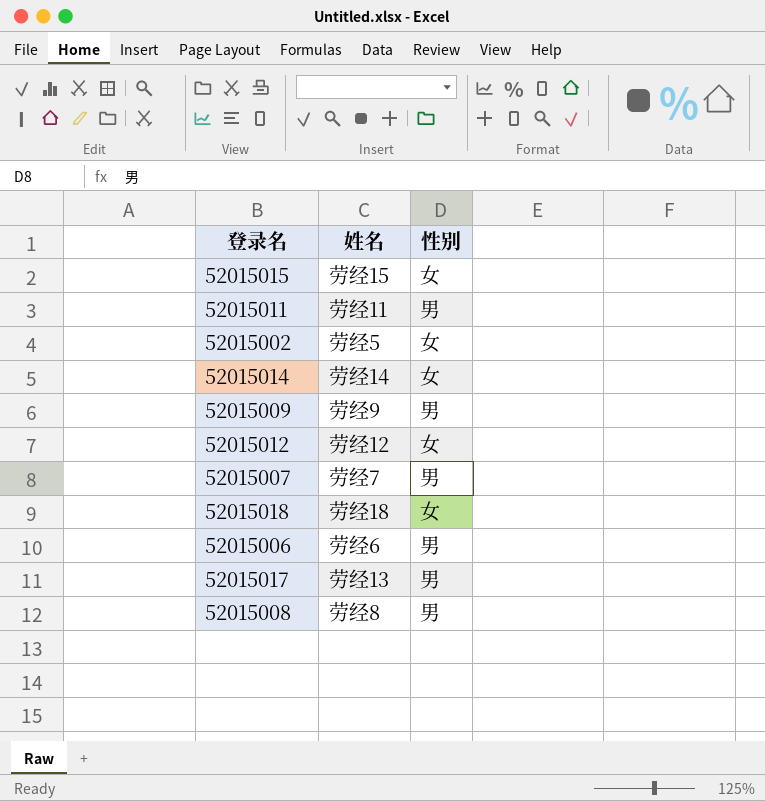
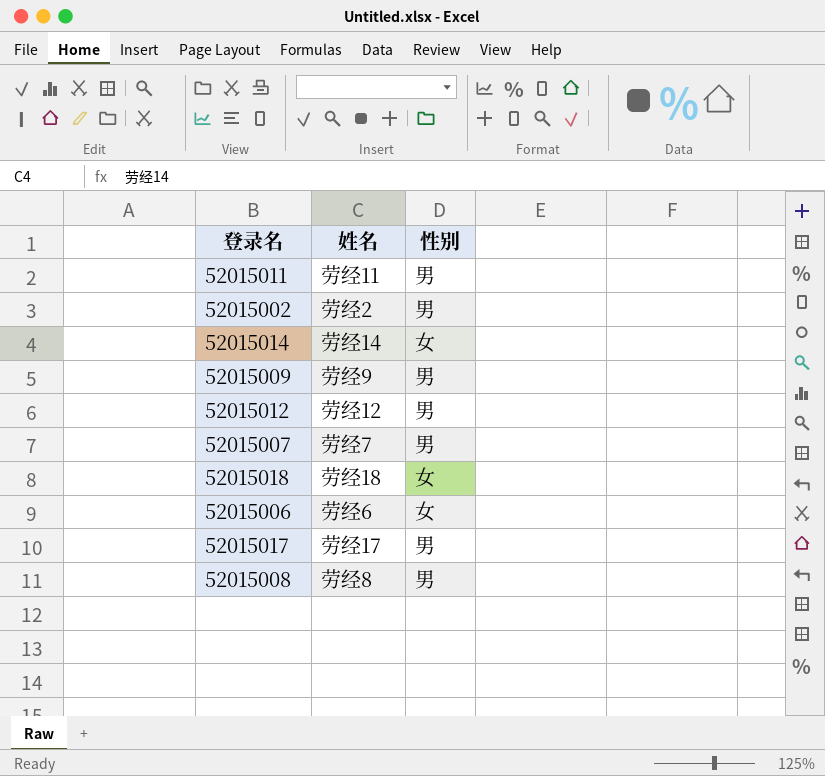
row 52015015: 劳经15 | 女 -> none
52015002 | 姓名: 劳经5 -> 劳经2
52015002 | 性别: 女 -> 男
52015012 | 性别: 女 -> 男
52015006 | 性别: 男 -> 女
52015017 | 姓名: 劳经13 -> 劳经17

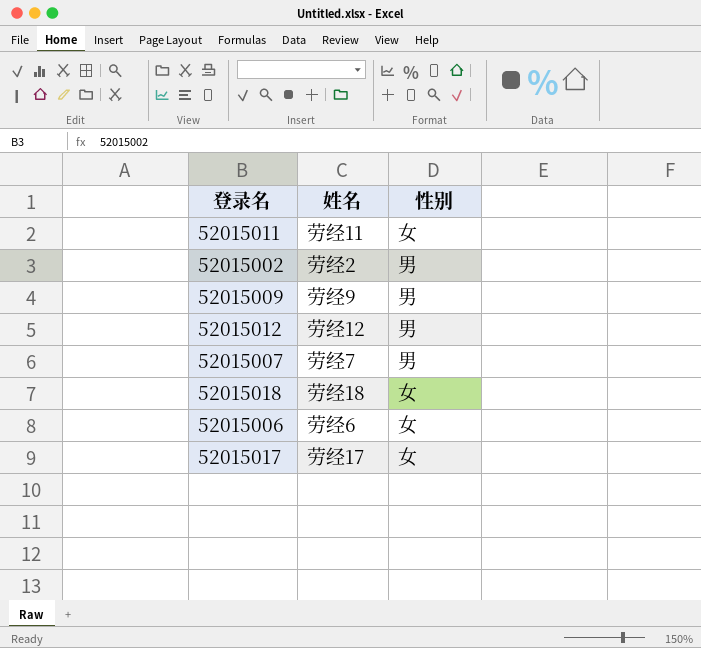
row 52015014: 劳经14 | 女 -> none
row 52015008: 劳经8 | 男 -> none
52015011 | 性别: 男 -> 女
52015017 | 性别: 男 -> 女

